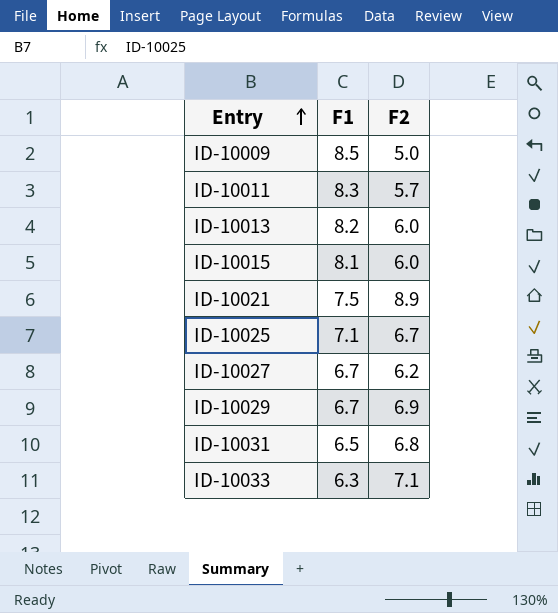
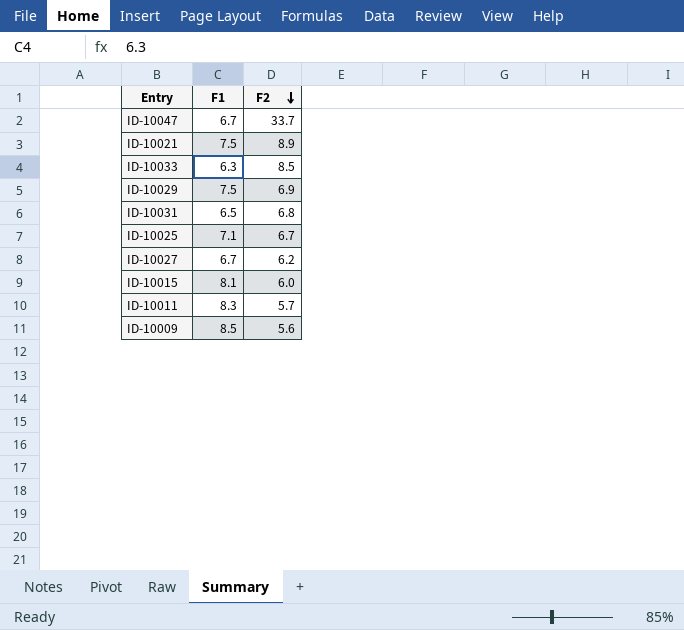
row order: Entry ascending -> F2 descending
row ID-10013: 8.2 | 6.0 -> none
row ID-10047: none -> 6.7 | 33.7
ID-10033 | F2: 7.1 -> 8.5
ID-10029 | F1: 6.7 -> 7.5
ID-10009 | F2: 5.0 -> 5.6

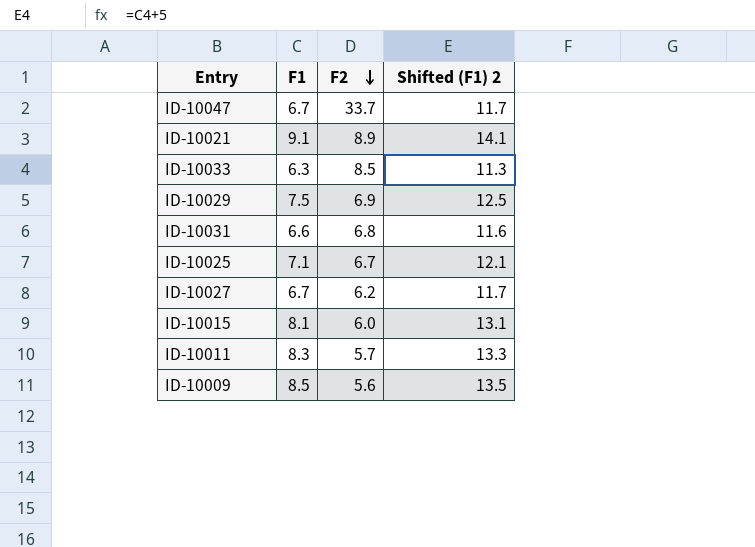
column Shifted (F1) 2 | formula: none -> [F1] + 5
ID-10021 | F1: 7.5 -> 9.1
ID-10031 | F1: 6.5 -> 6.6

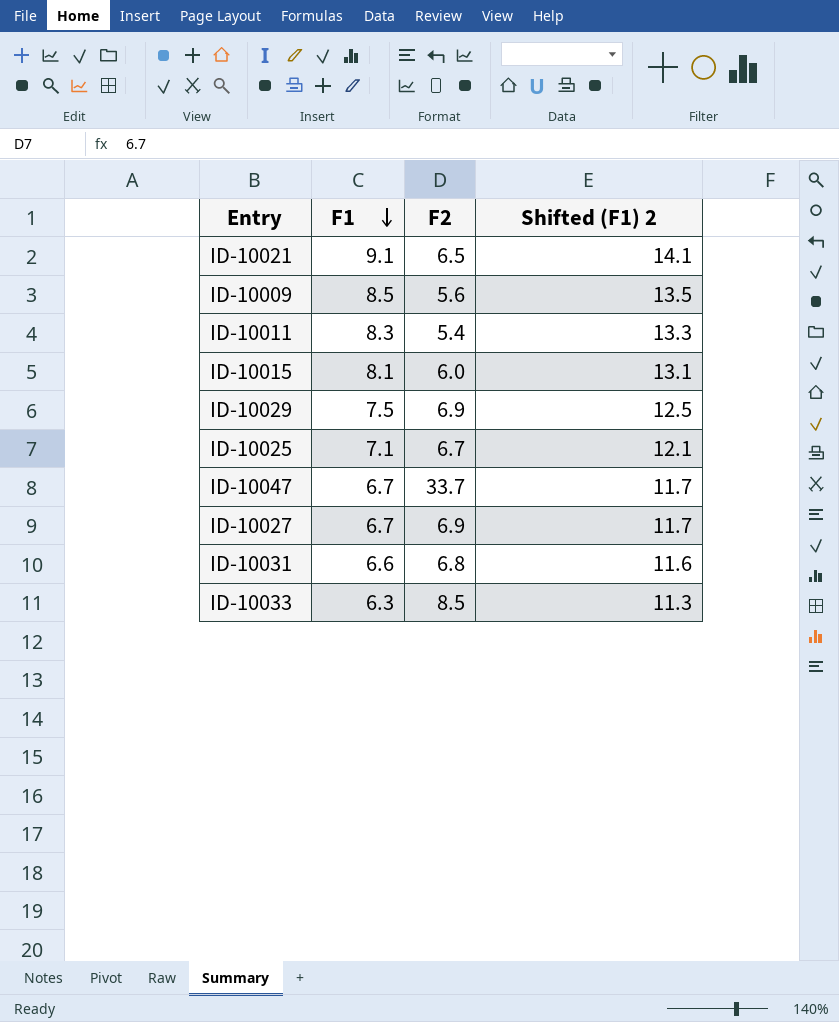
row order: F2 descending -> F1 descending
ID-10021 | F2: 8.9 -> 6.5
ID-10011 | F2: 5.7 -> 5.4
ID-10027 | F2: 6.2 -> 6.9

